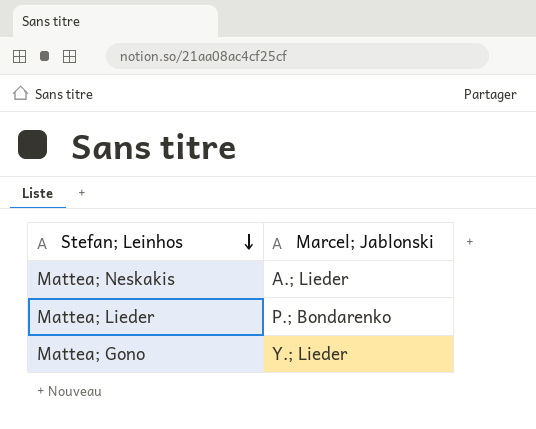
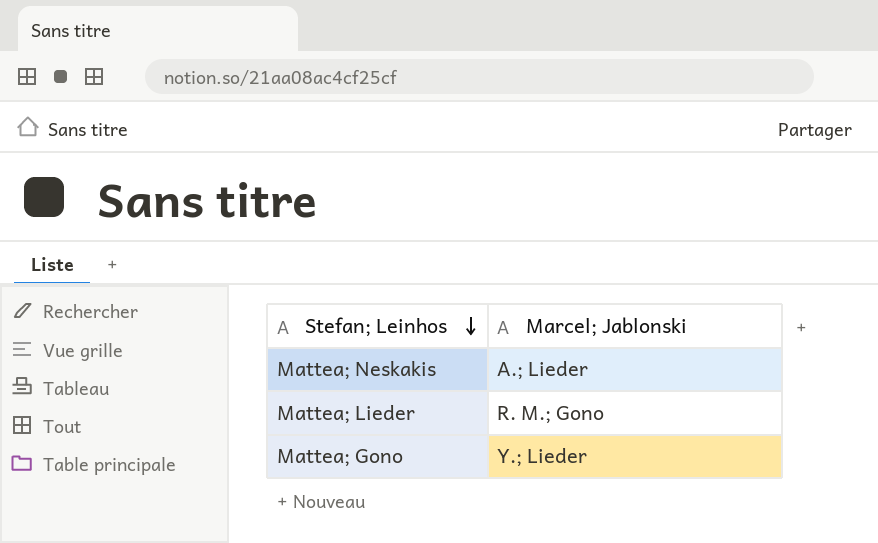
Mattea; Lieder | Marcel; Jablonski: P.; Bondarenko -> R. M.; Gono

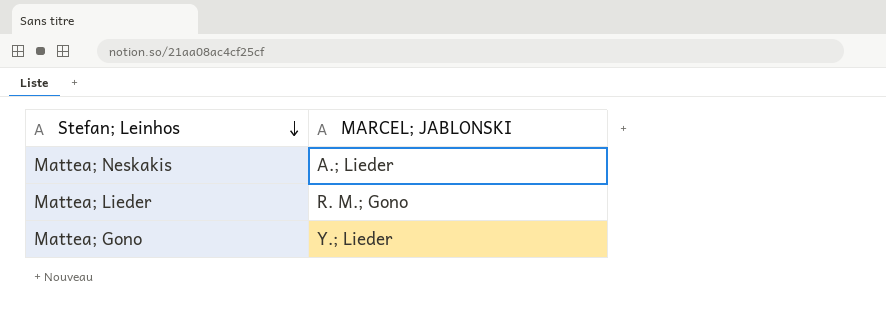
column name: Marcel; Jablonski -> MARCEL; JABLONSKI

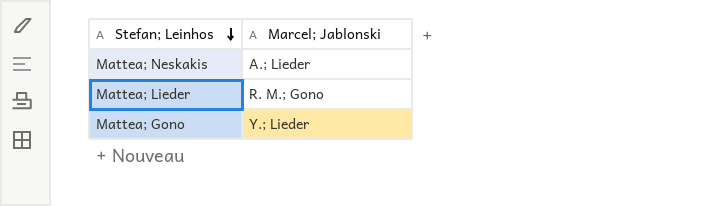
column name: MARCEL; JABLONSKI -> Marcel; Jablonski

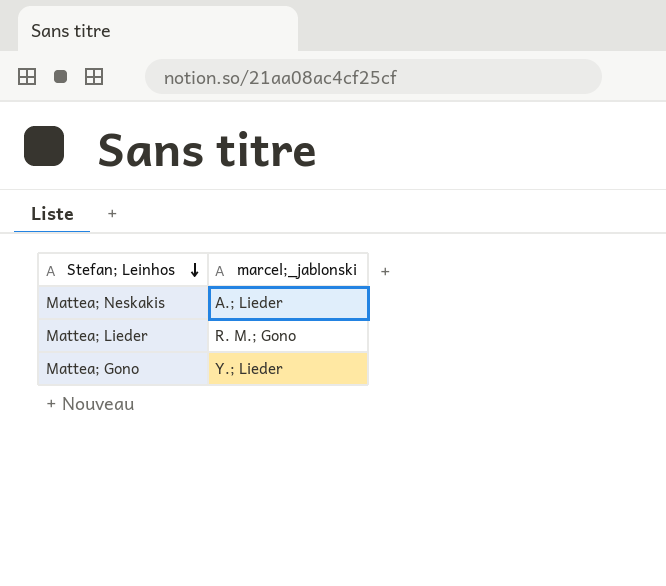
column name: Marcel; Jablonski -> marcel;_jablonski

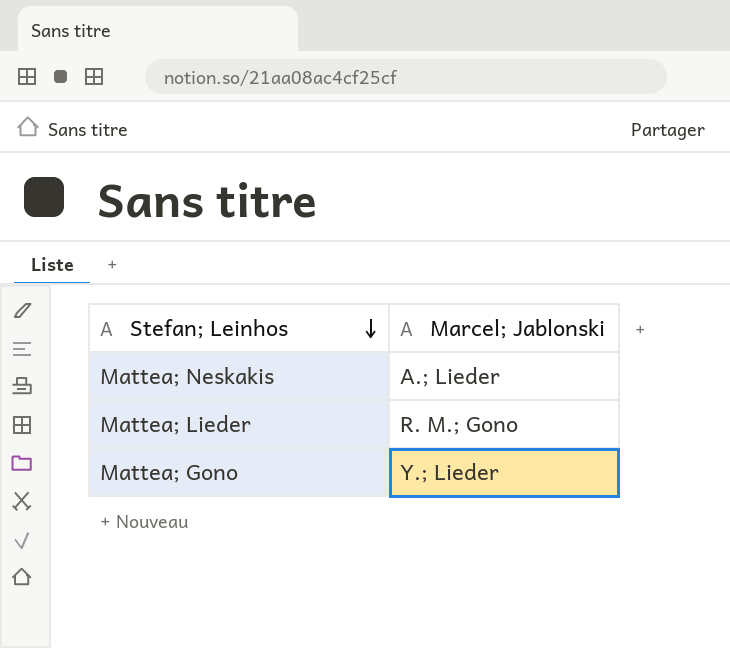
column name: marcel;_jablonski -> Marcel; Jablonski

